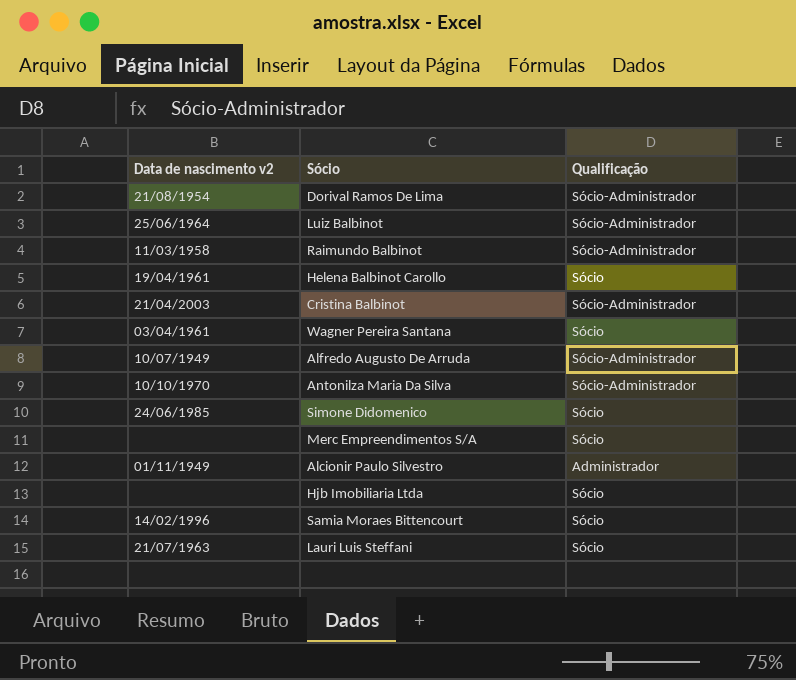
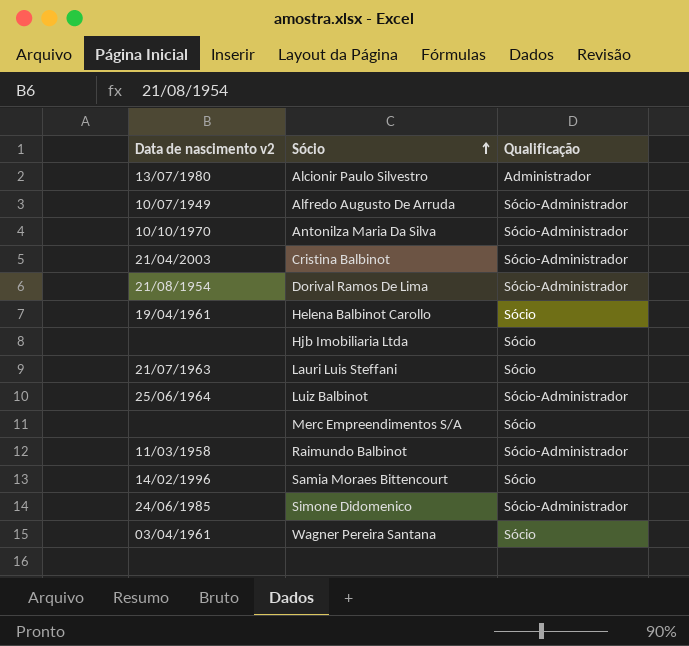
row order: none -> Sócio ascending
Alcionir Paulo Silvestro | Data de nascimento v2: 01/11/1949 -> 13/07/1980
Simone Didomenico | Qualificação: Sócio -> Sócio-Administrador

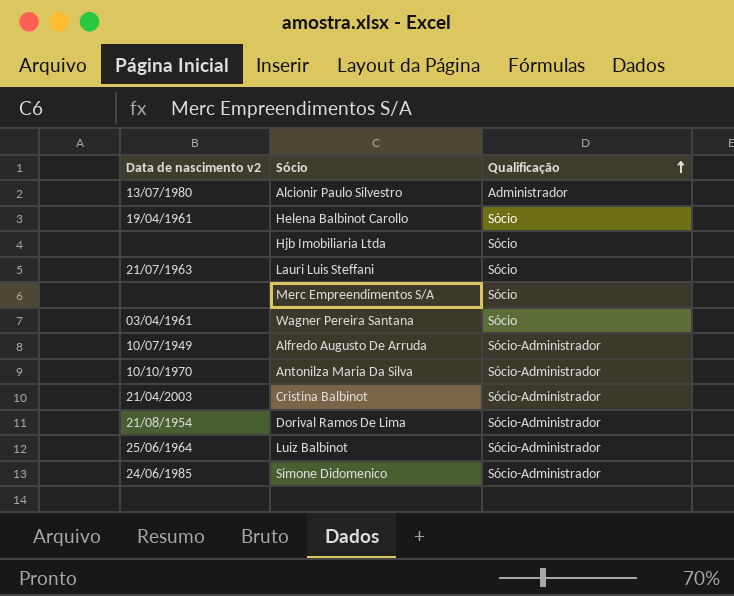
row order: Sócio ascending -> Qualificação ascending
row Raimundo Balbinot: 11/03/1958 | Sócio-Administrador -> none
row Samia Moraes Bittencourt: 14/02/1996 | Sócio -> none

